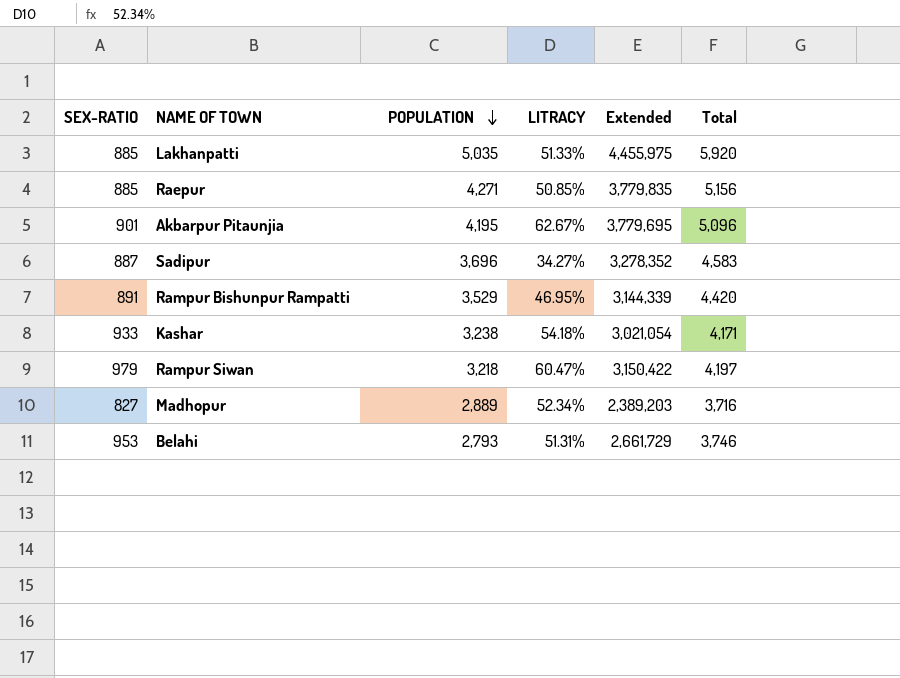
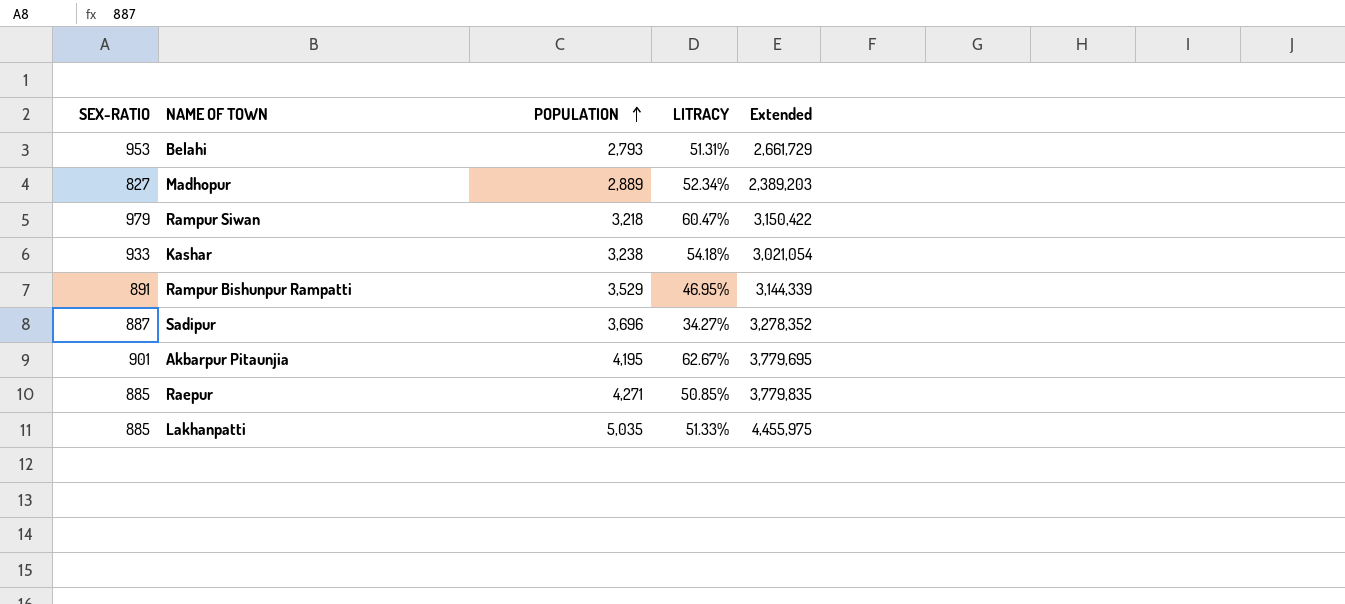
row order: POPULATION descending -> POPULATION ascending
column Total | formula: [SEX-RATIO] + [POPULATION] -> none

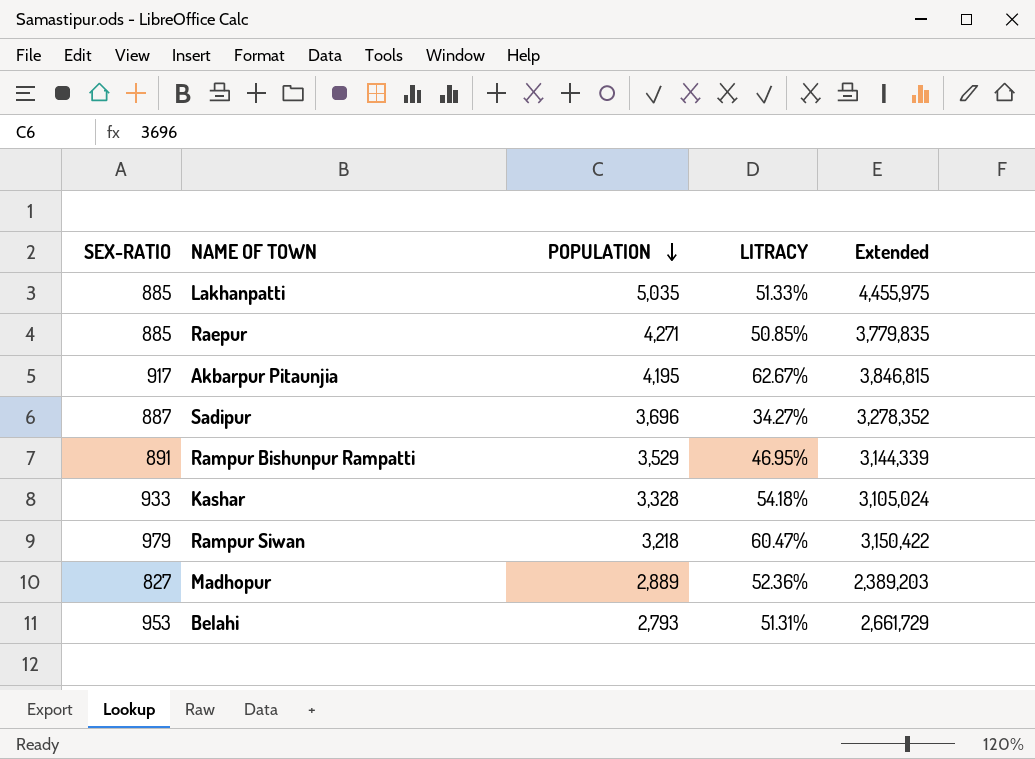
row order: POPULATION ascending -> POPULATION descending
Akbarpur Pitaunjia | SEX-RATIO: 901 -> 917
Akbarpur Pitaunjia | Extended: 3,779,695 -> 3,846,815
Kashar | POPULATION: 3,238 -> 3,328
Kashar | Extended: 3,021,054 -> 3,105,024
Madhopur | LITRACY: 52.34% -> 52.36%

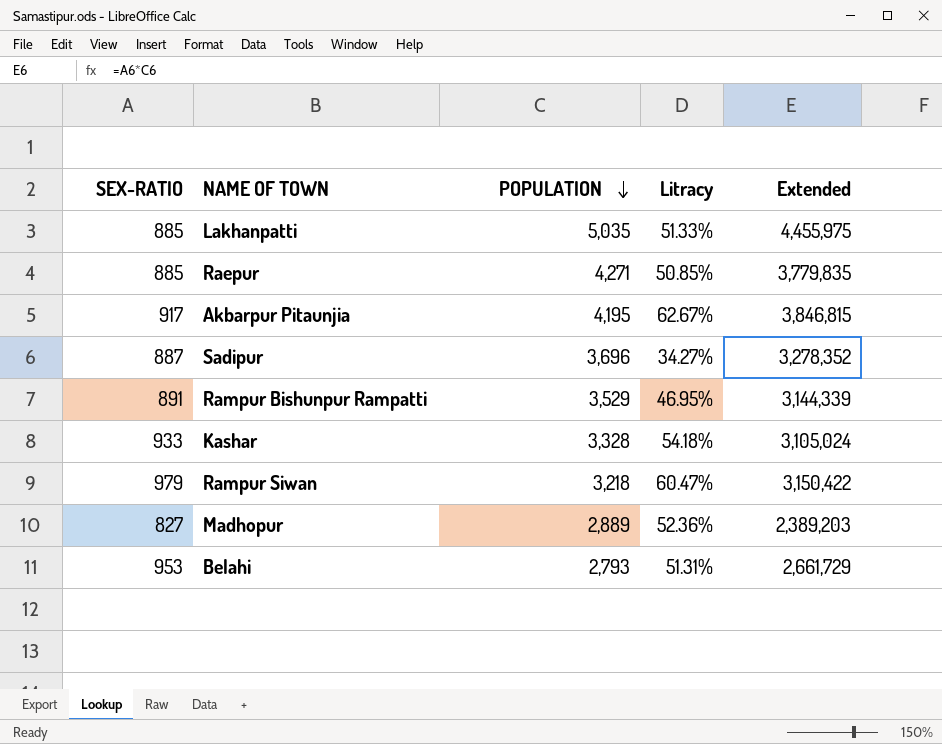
column name: LITRACY -> Litracy

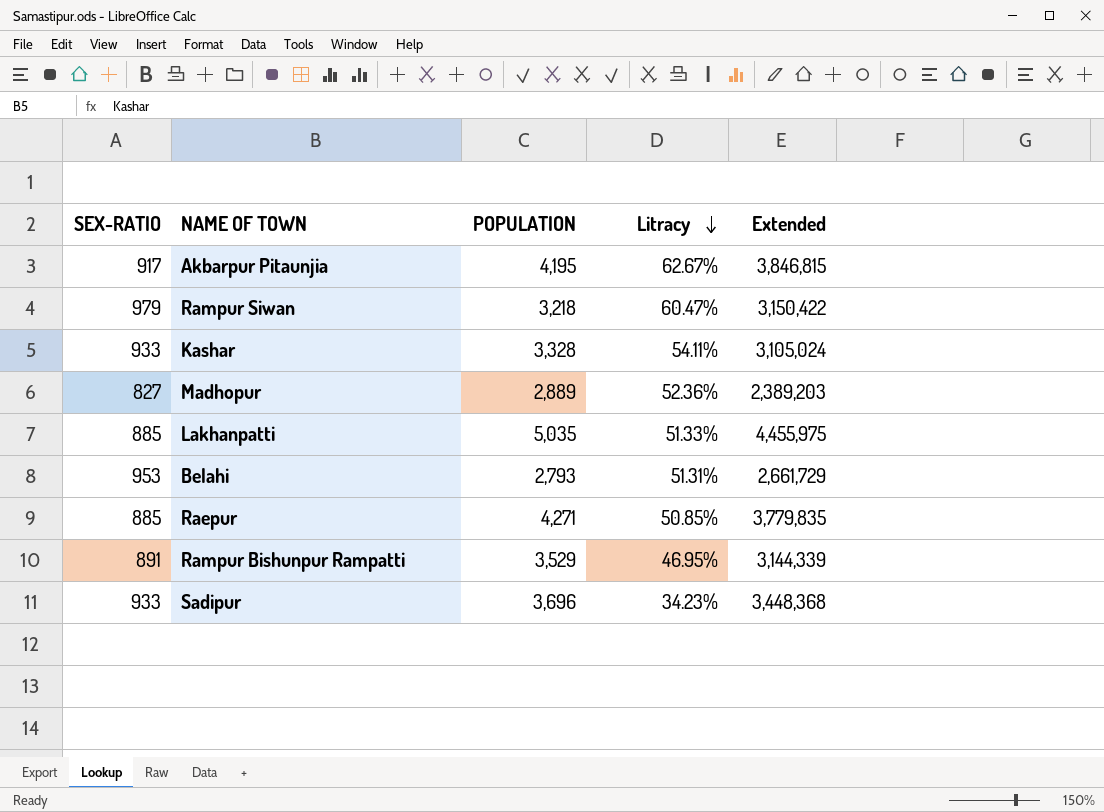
row order: POPULATION descending -> Litracy descending
Kashar | Litracy: 54.18% -> 54.11%
Sadipur | SEX-RATIO: 887 -> 933
Sadipur | Litracy: 34.27% -> 34.23%
Sadipur | Extended: 3,278,352 -> 3,448,368

